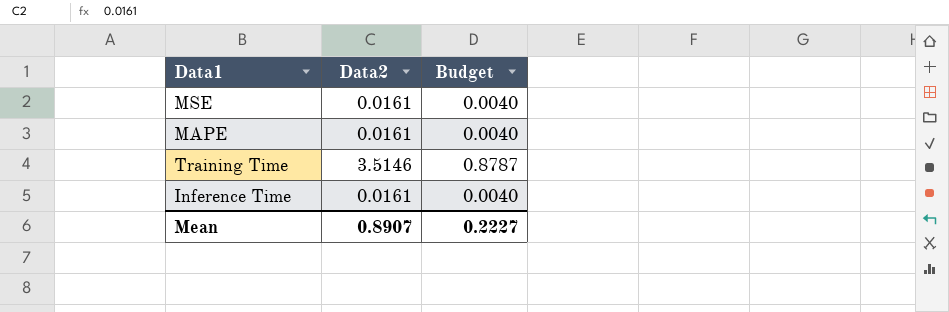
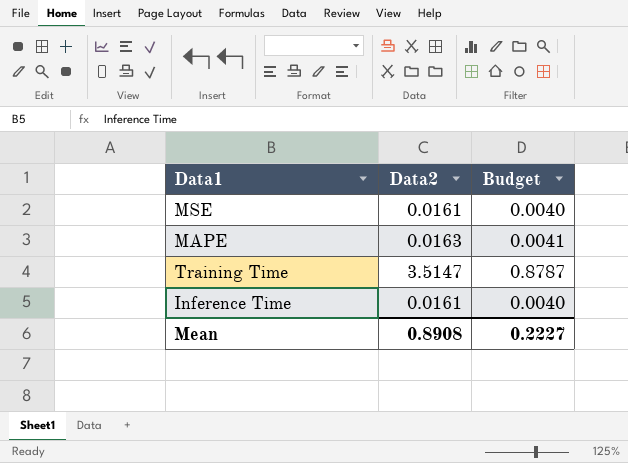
MAPE | Data2: 0.0161 -> 0.0163
MAPE | Budget: 0.0040 -> 0.0041
Training Time | Data2: 3.5146 -> 3.5147
Mean | Data2: 0.8907 -> 0.8908

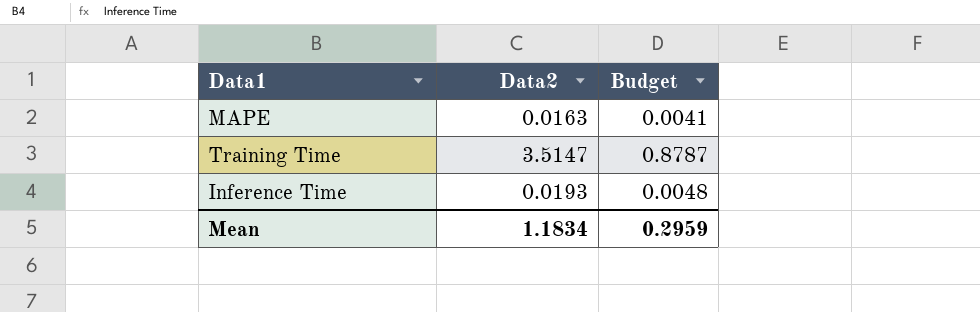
row MSE: 0.0161 | 0.0040 -> none
Inference Time | Data2: 0.0161 -> 0.0193
Inference Time | Budget: 0.0040 -> 0.0048
Mean | Data2: 0.8908 -> 1.1834
Mean | Budget: 0.2227 -> 0.2959

